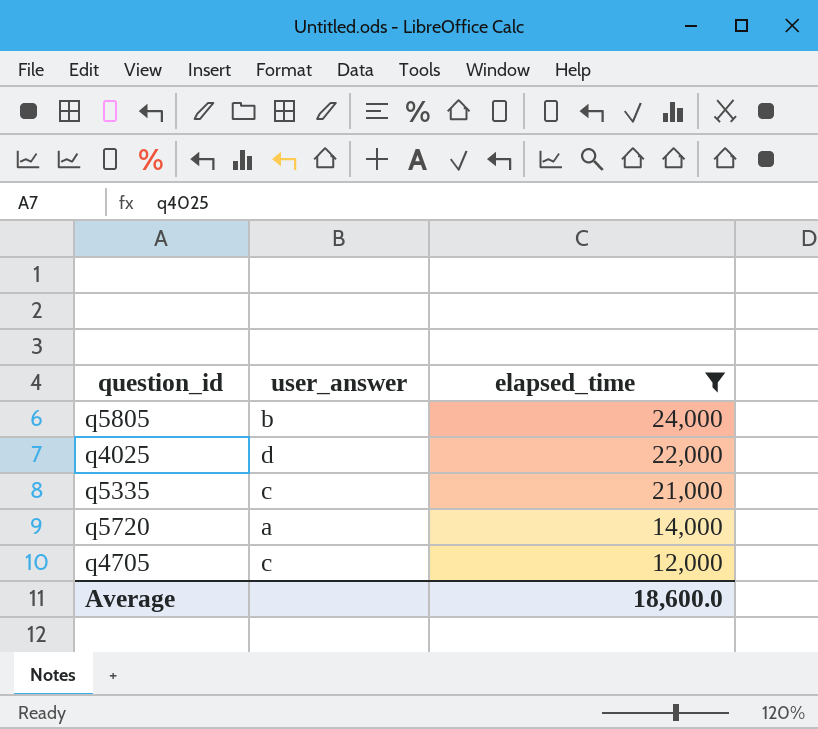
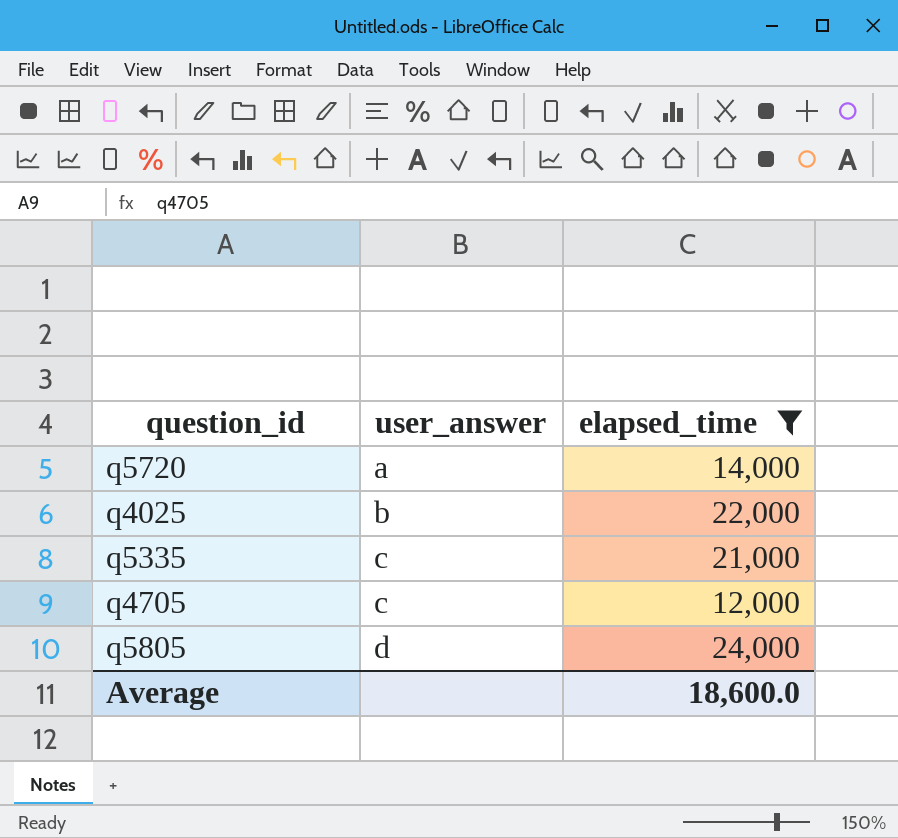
row order: elapsed_time descending -> user_answer ascending
q4025 | user_answer: d -> b
q5805 | user_answer: b -> d

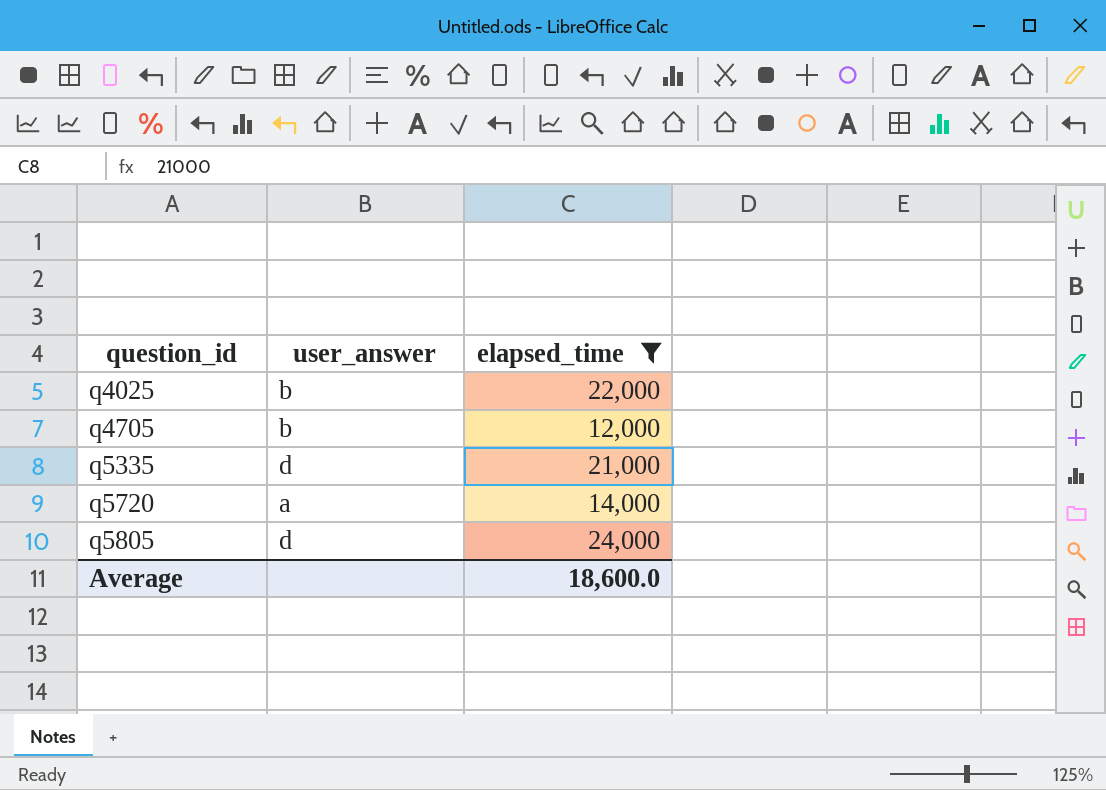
row order: user_answer ascending -> question_id ascending
q4705 | user_answer: c -> b
q5335 | user_answer: c -> d

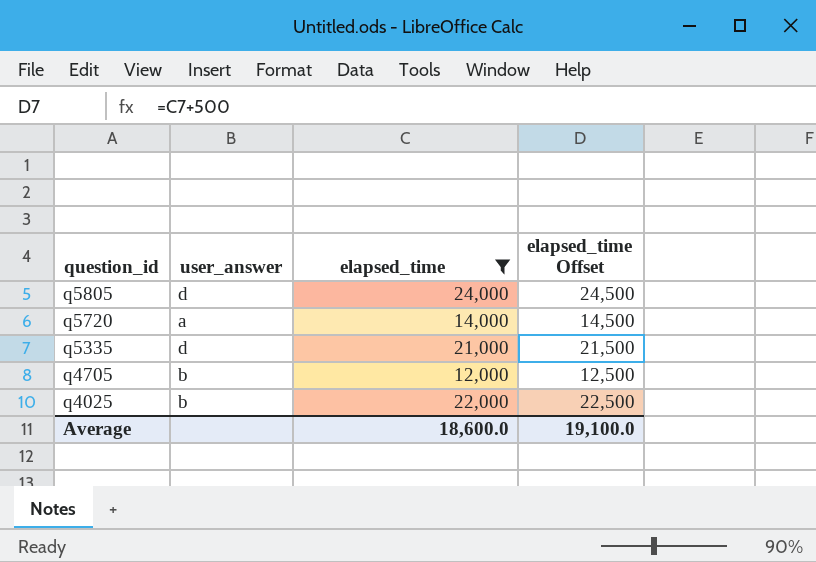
row order: question_id ascending -> question_id descending
column elapsed_time Offset | formula: none -> [elapsed_time] + 500

